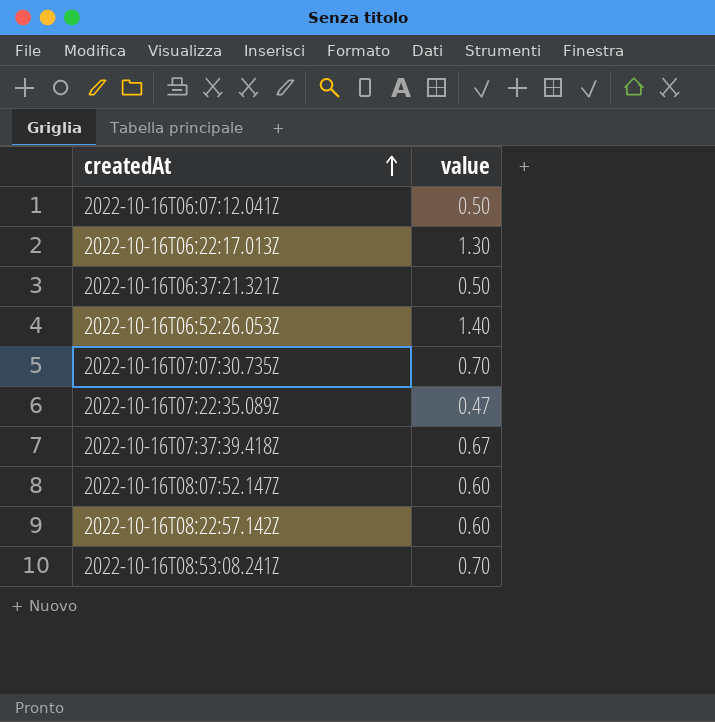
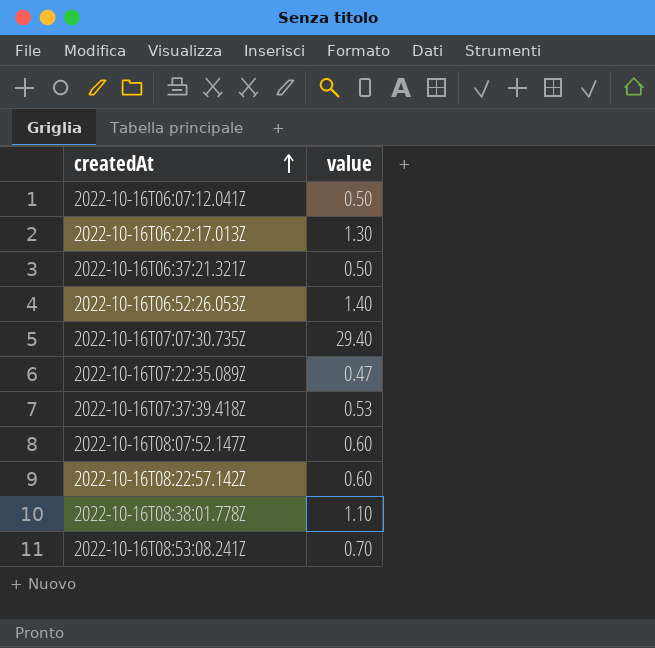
2022-10-16T07:07:30.735Z | value: 0.70 -> 29.40
2022-10-16T07:37:39.418Z | value: 0.67 -> 0.53
row 2022-10-16T08:38:01.778Z: none -> 1.10

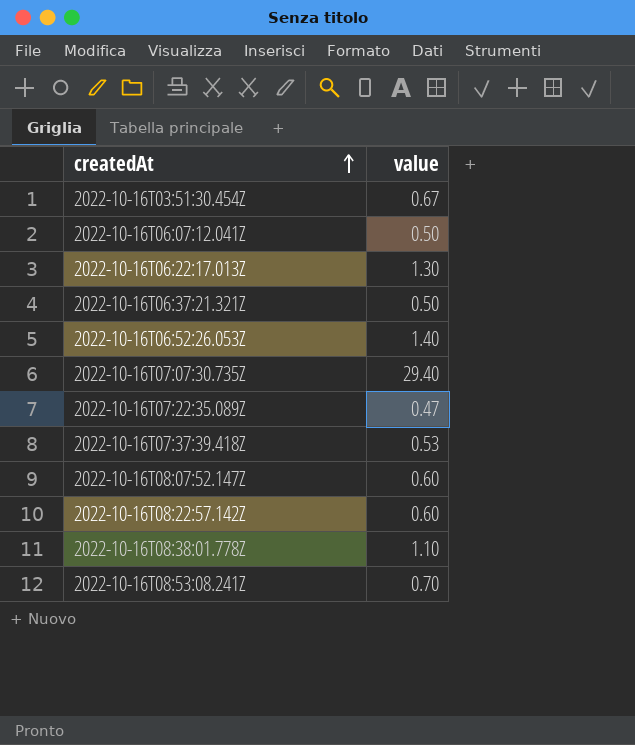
row 2022-10-16T03:51:30.454Z: none -> 0.67

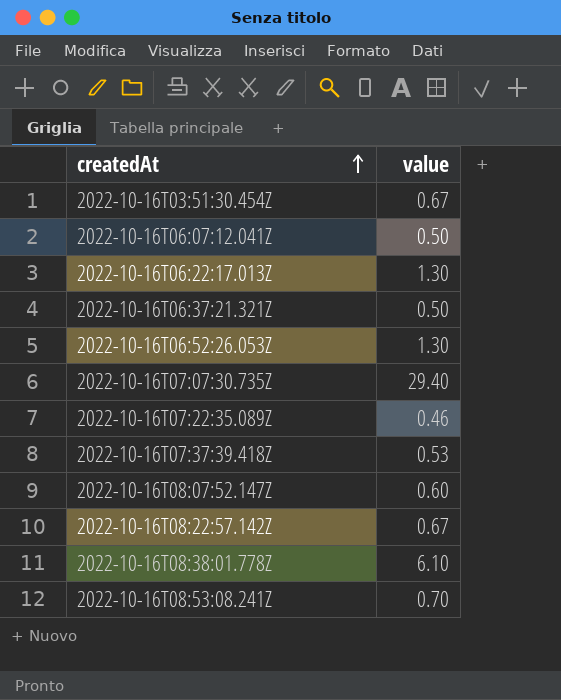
2022-10-16T06:52:26.053Z | value: 1.40 -> 1.30
2022-10-16T07:22:35.089Z | value: 0.47 -> 0.46
2022-10-16T08:22:57.142Z | value: 0.60 -> 0.67
2022-10-16T08:38:01.778Z | value: 1.10 -> 6.10

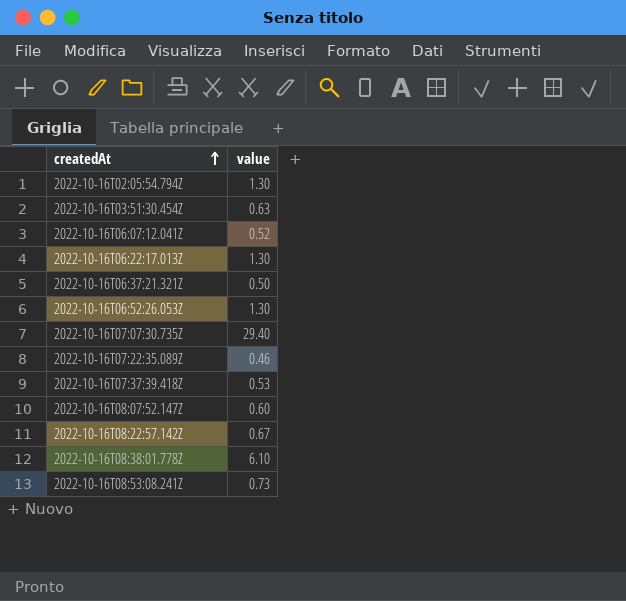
row 2022-10-16T02:05:54.794Z: none -> 1.30
2022-10-16T03:51:30.454Z | value: 0.67 -> 0.63
2022-10-16T06:07:12.041Z | value: 0.50 -> 0.52
2022-10-16T08:53:08.241Z | value: 0.70 -> 0.73

